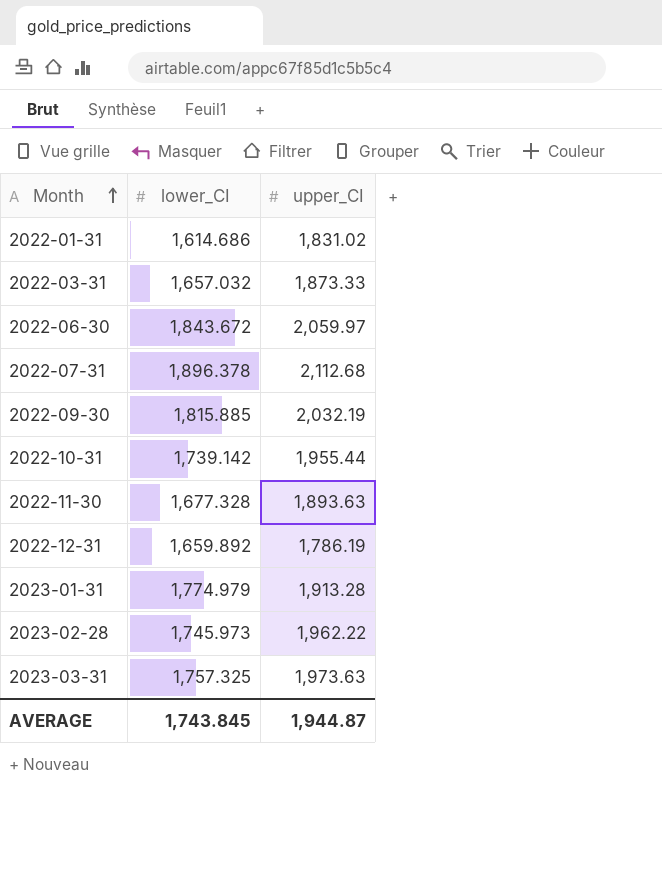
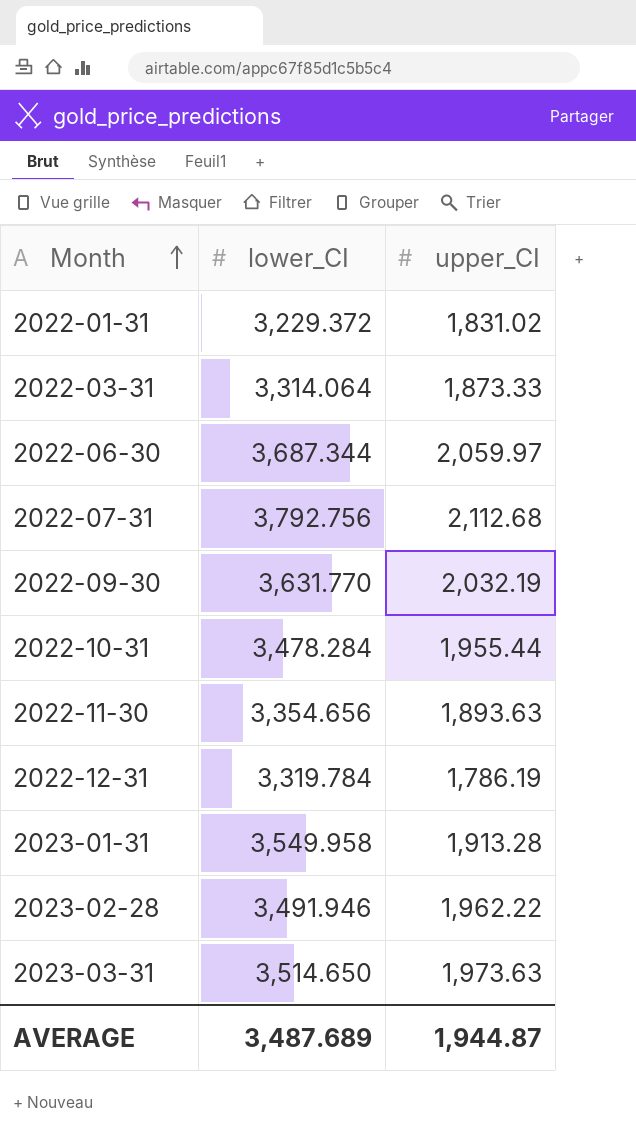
2022-01-31 | lower_CI: 1,614.686 -> 3,229.372
2022-03-31 | lower_CI: 1,657.032 -> 3,314.064
2022-06-30 | lower_CI: 1,843.672 -> 3,687.344
2022-07-31 | lower_CI: 1,896.378 -> 3,792.756
2022-09-30 | lower_CI: 1,815.885 -> 3,631.770
2022-10-31 | lower_CI: 1,739.142 -> 3,478.284
2022-11-30 | lower_CI: 1,677.328 -> 3,354.656
2022-12-31 | lower_CI: 1,659.892 -> 3,319.784
2023-01-31 | lower_CI: 1,774.979 -> 3,549.958
2023-02-28 | lower_CI: 1,745.973 -> 3,491.946
2023-03-31 | lower_CI: 1,757.325 -> 3,514.650
AVERAGE | lower_CI: 1,743.845 -> 3,487.689

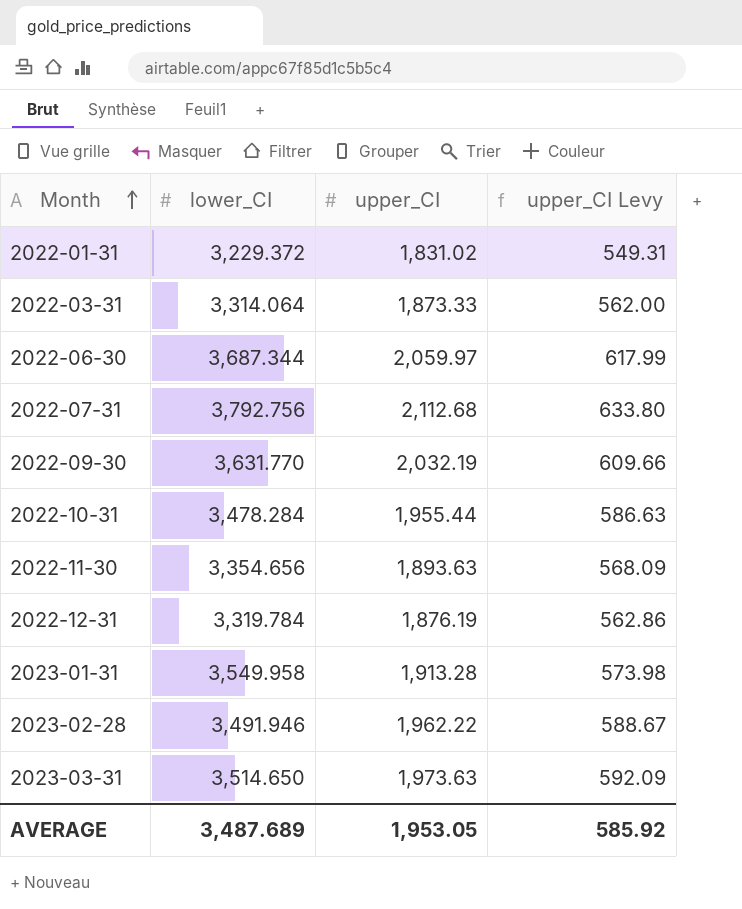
column upper_CI Levy | formula: none -> [upper_CI] * 0.3
2022-12-31 | upper_CI: 1,786.19 -> 1,876.19
AVERAGE | upper_CI: 1,944.87 -> 1,953.05

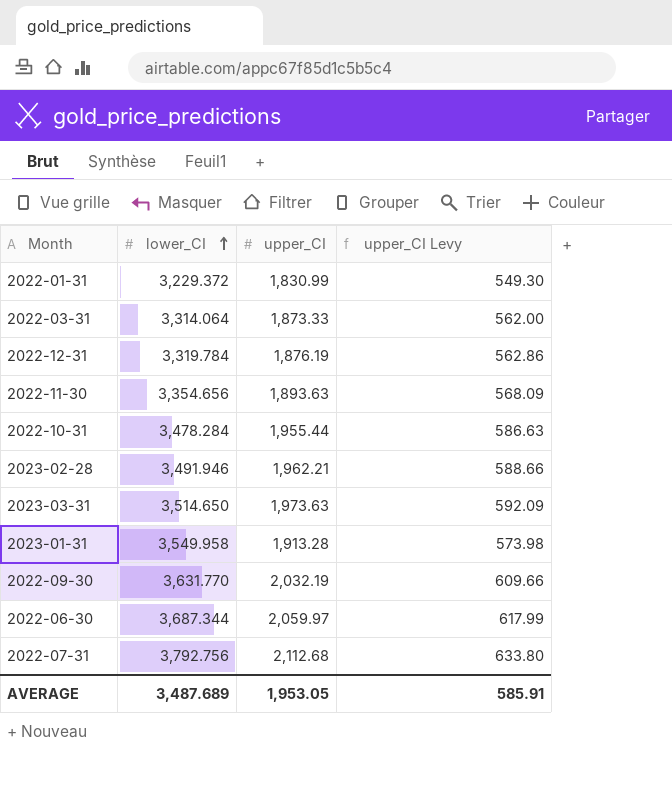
row order: Month ascending -> lower_CI ascending
2022-01-31 | upper_CI: 1,831.02 -> 1,830.99
2022-01-31 | upper_CI Levy: 549.31 -> 549.30
2023-02-28 | upper_CI: 1,962.22 -> 1,962.21
2023-02-28 | upper_CI Levy: 588.67 -> 588.66
AVERAGE | upper_CI Levy: 585.92 -> 585.91

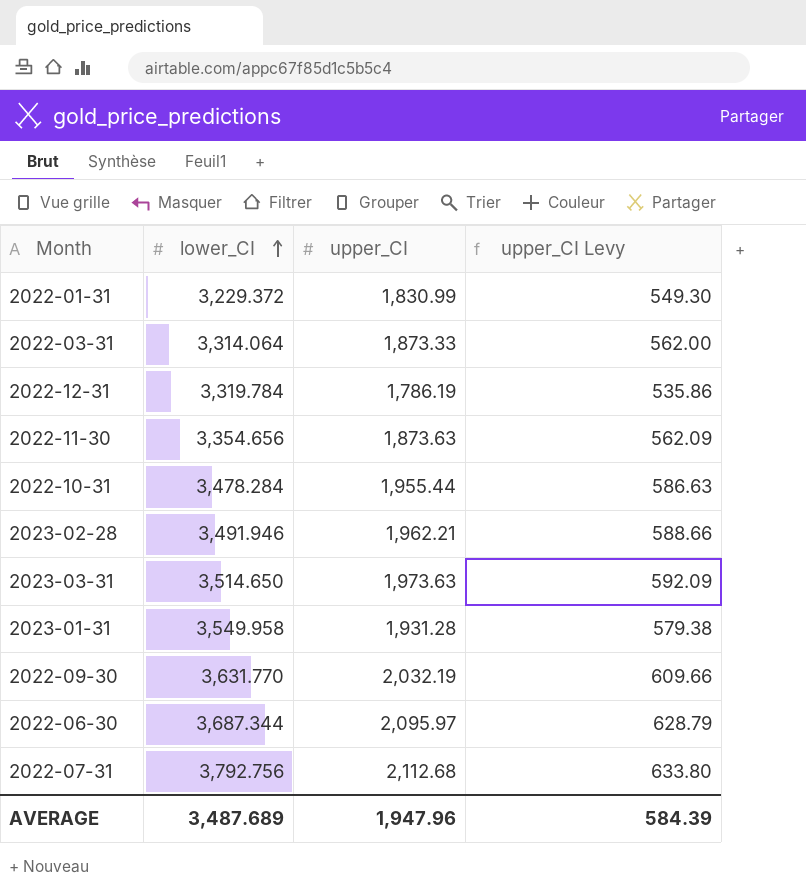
2022-12-31 | upper_CI: 1,876.19 -> 1,786.19
2022-12-31 | upper_CI Levy: 562.86 -> 535.86
2022-11-30 | upper_CI: 1,893.63 -> 1,873.63
2022-11-30 | upper_CI Levy: 568.09 -> 562.09
2023-01-31 | upper_CI: 1,913.28 -> 1,931.28
2023-01-31 | upper_CI Levy: 573.98 -> 579.38
2022-06-30 | upper_CI: 2,059.97 -> 2,095.97
2022-06-30 | upper_CI Levy: 617.99 -> 628.79
AVERAGE | upper_CI: 1,953.05 -> 1,947.96
AVERAGE | upper_CI Levy: 585.91 -> 584.39

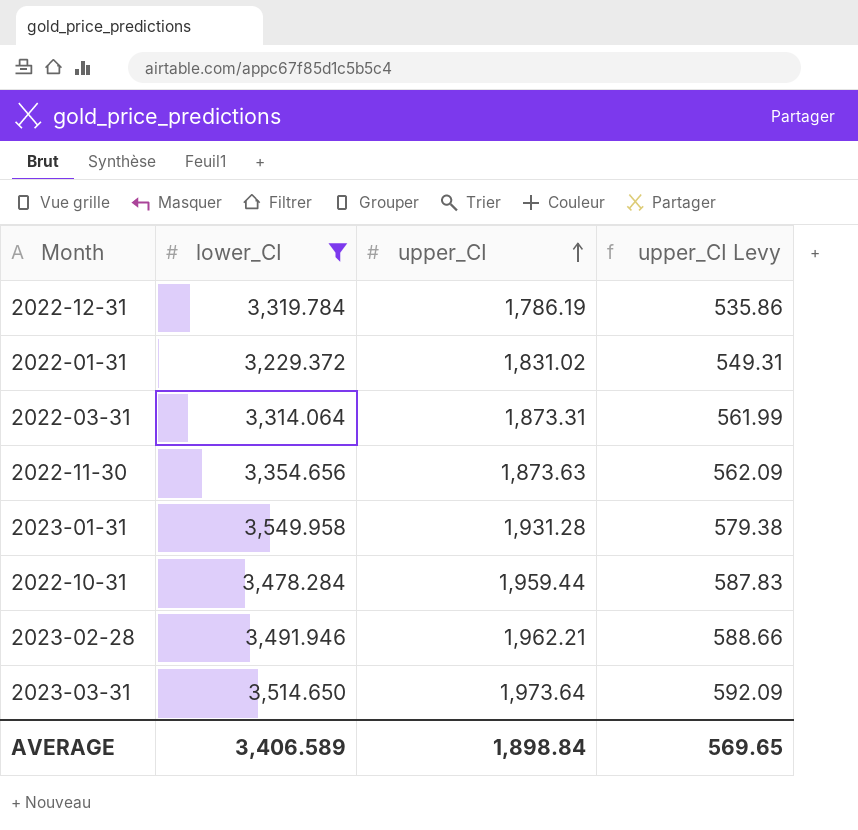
filter: none -> lower_CI <= 3,549.958
row order: lower_CI ascending -> upper_CI ascending
2022-01-31 | upper_CI: 1,830.99 -> 1,831.02
2022-01-31 | upper_CI Levy: 549.30 -> 549.31
2022-03-31 | upper_CI: 1,873.33 -> 1,873.31
2022-03-31 | upper_CI Levy: 562.00 -> 561.99
2022-10-31 | upper_CI: 1,955.44 -> 1,959.44
2022-10-31 | upper_CI Levy: 586.63 -> 587.83
2023-03-31 | upper_CI: 1,973.63 -> 1,973.64
AVERAGE | lower_CI: 3,487.689 -> 3,406.589
AVERAGE | upper_CI: 1,947.96 -> 1,898.84
AVERAGE | upper_CI Levy: 584.39 -> 569.65

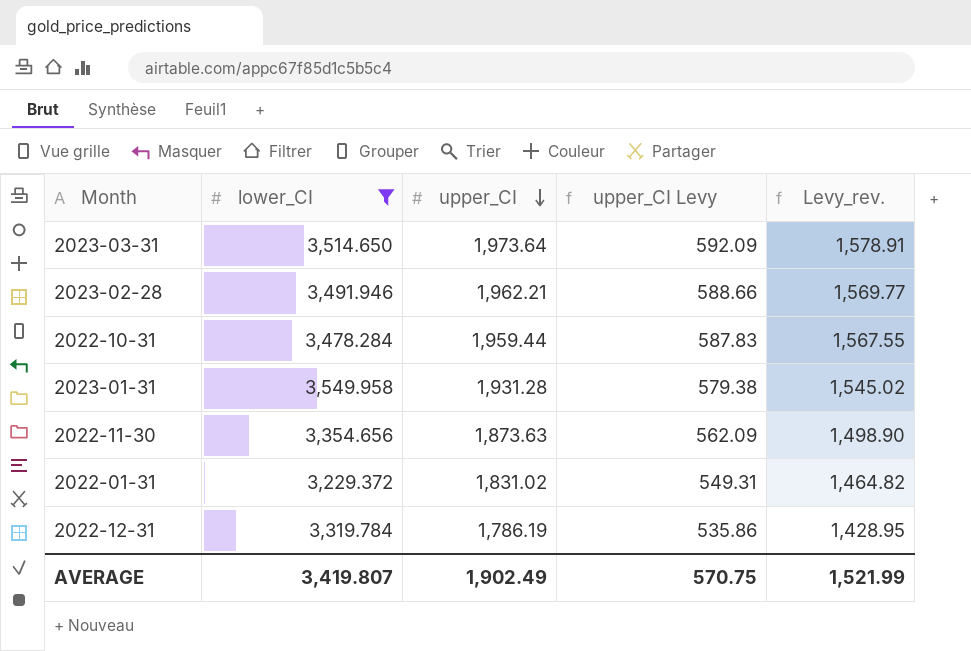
row order: upper_CI ascending -> upper_CI descending
column Levy_rev. | formula: none -> [upper_CI] * 0.8
row 2022-03-31: 3,314.064 | 1,873.31 | 561.99 -> none
AVERAGE | lower_CI: 3,406.589 -> 3,419.807
AVERAGE | upper_CI: 1,898.84 -> 1,902.49
AVERAGE | upper_CI Levy: 569.65 -> 570.75

